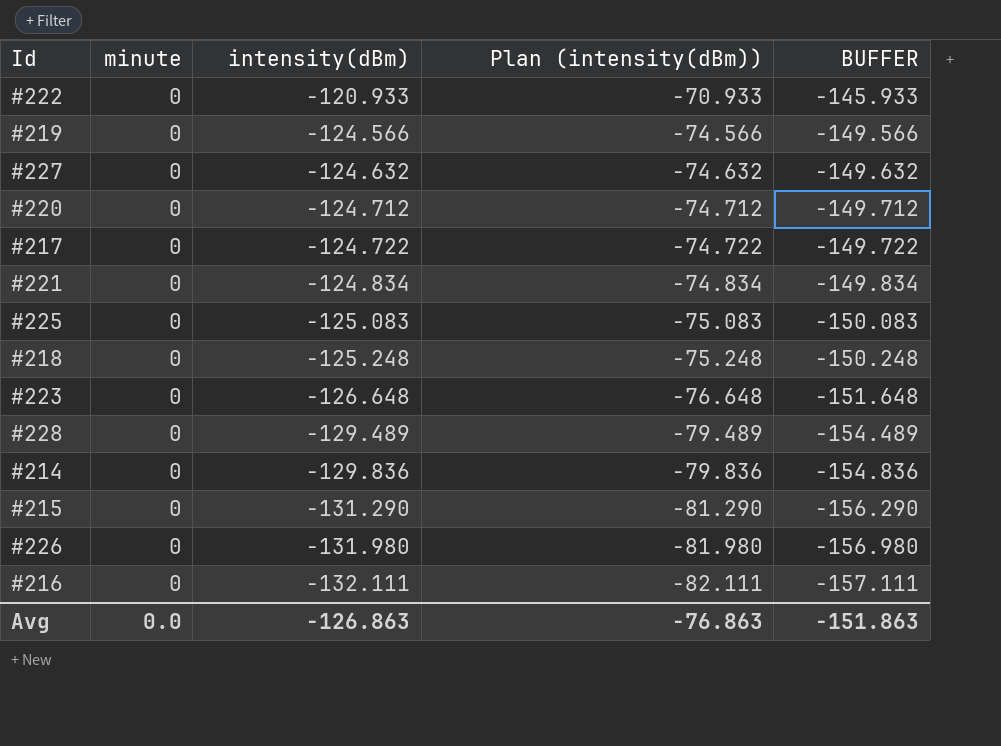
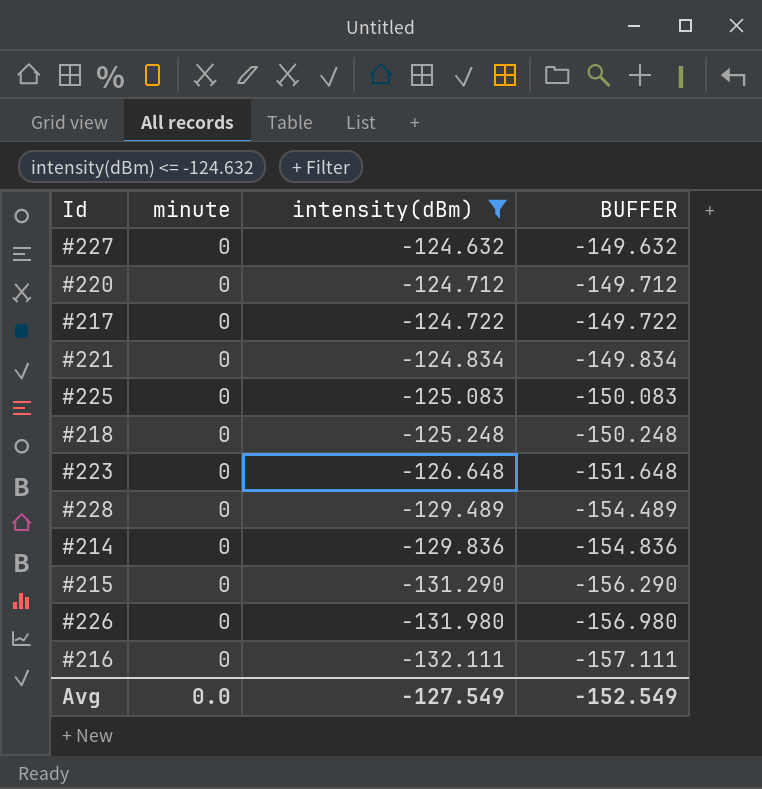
filter: none -> intensity(dBm) <= -124.632
column Plan (intensity(dBm)) | formula: [intensity(dBm)] + 50 -> none
Avg | intensity(dBm): -126.863 -> -127.549
Avg | BUFFER: -151.863 -> -152.549

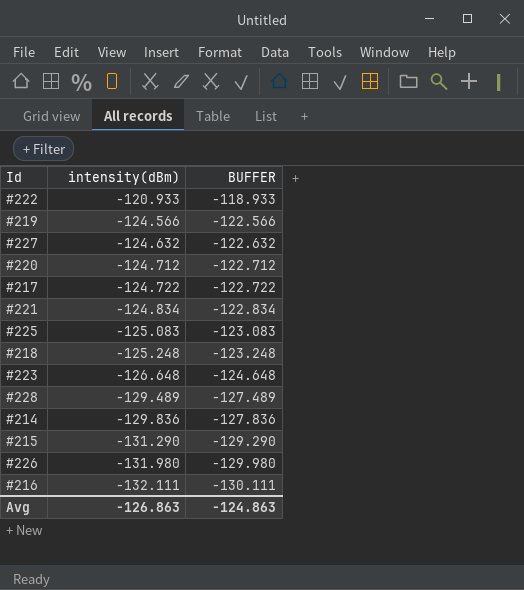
filter: intensity(dBm) <= -124.632 -> none
column minute | position: 2 -> none
column BUFFER | formula: [intensity(dBm)] - 25 -> [intensity(dBm)] + 2
Avg | intensity(dBm): -127.549 -> -126.863
Avg | BUFFER: -152.549 -> -124.863

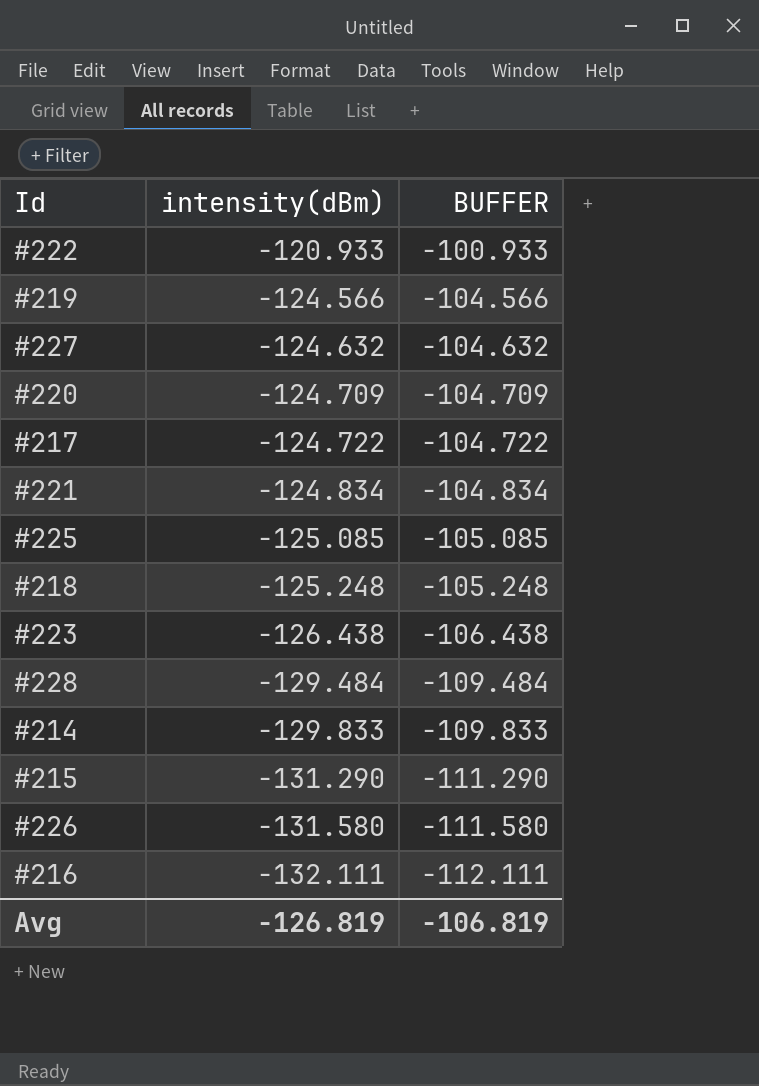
column BUFFER | formula: [intensity(dBm)] + 2 -> [intensity(dBm)] + 20
#220 | intensity(dBm): -124.712 -> -124.709
#225 | intensity(dBm): -125.083 -> -125.085
#223 | intensity(dBm): -126.648 -> -126.438
#228 | intensity(dBm): -129.489 -> -129.484
#214 | intensity(dBm): -129.836 -> -129.833
#226 | intensity(dBm): -131.980 -> -131.580
Avg | intensity(dBm): -126.863 -> -126.819
Avg | BUFFER: -124.863 -> -106.819

